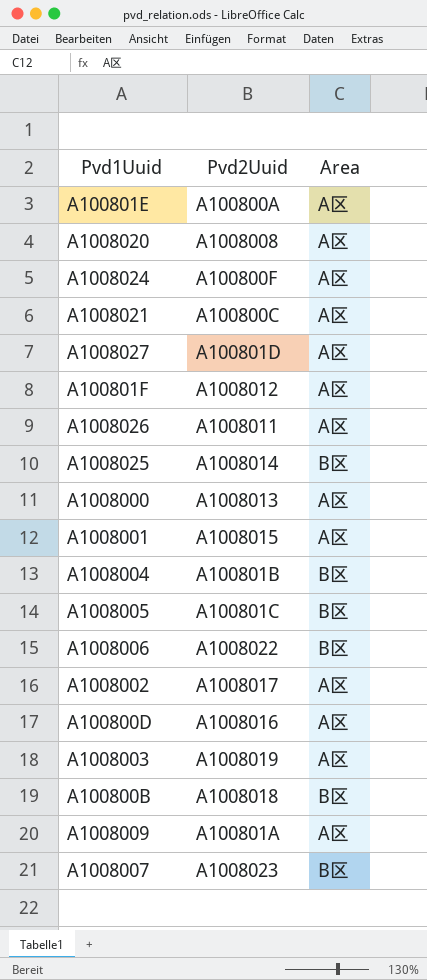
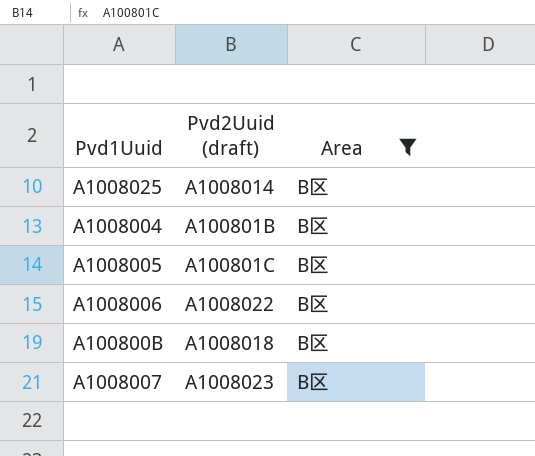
filter: none -> Area = B区
column name: Pvd2Uuid -> Pvd2Uuid (draft)

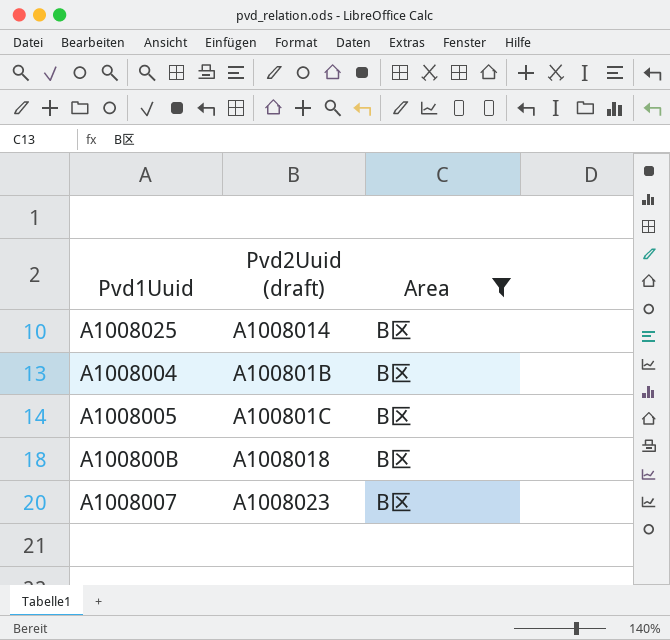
row A1008006: A1008022 | B区 -> none

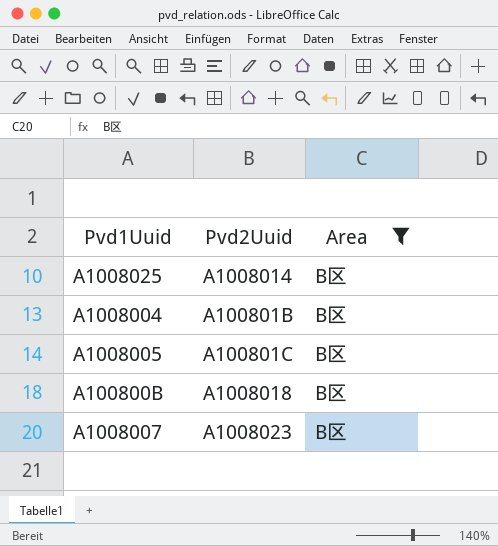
column name: Pvd2Uuid (draft) -> Pvd2Uuid

